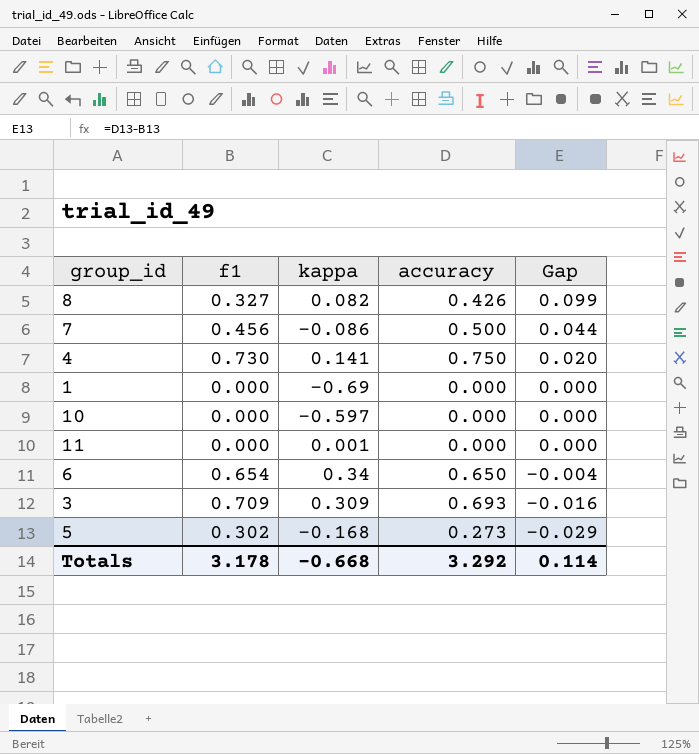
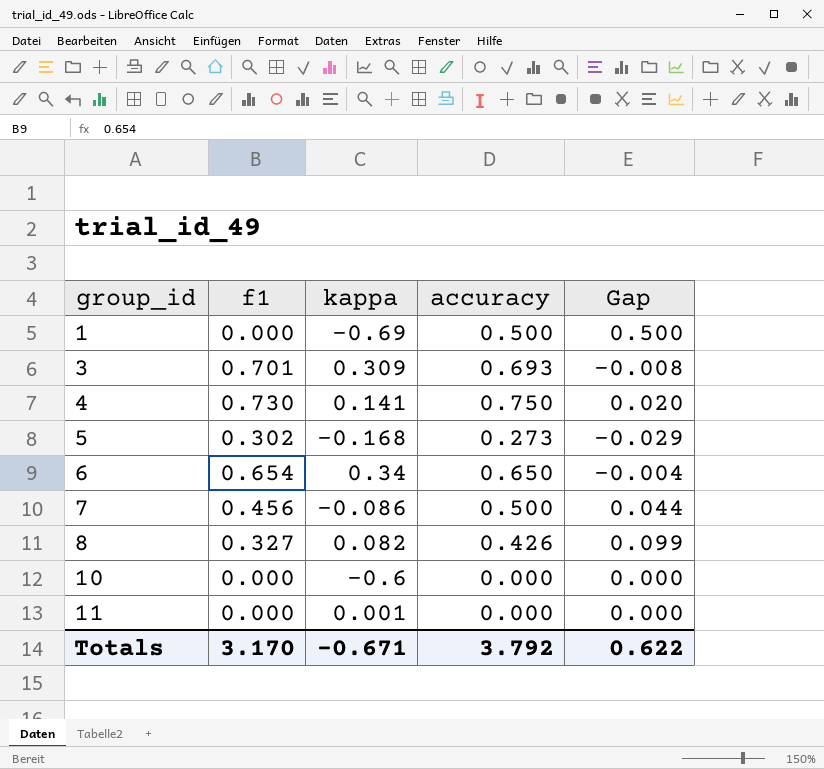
row order: Gap descending -> group_id ascending
1 | accuracy: 0.000 -> 0.500
1 | Gap: 0.000 -> 0.500
3 | f1: 0.709 -> 0.701
3 | Gap: -0.016 -> -0.008
10 | kappa: -0.597 -> -0.6
Totals | f1: 3.178 -> 3.170
Totals | kappa: -0.668 -> -0.671
Totals | accuracy: 3.292 -> 3.792
Totals | Gap: 0.114 -> 0.622

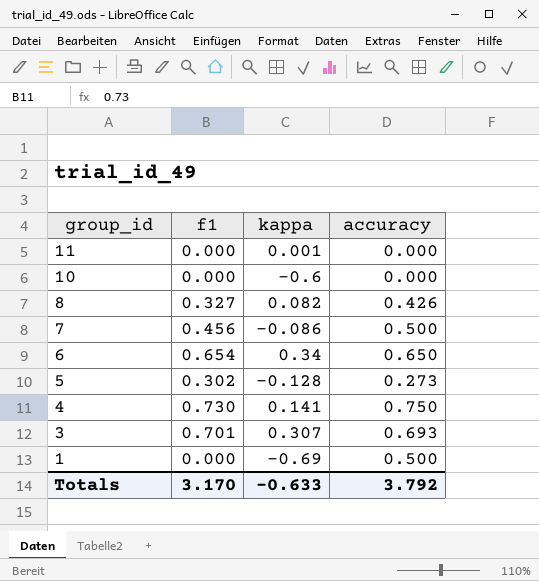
row order: group_id ascending -> group_id descending
column Gap | formula: [accuracy] - [f1] -> none
5 | kappa: -0.168 -> -0.128
3 | kappa: 0.309 -> 0.307
Totals | kappa: -0.671 -> -0.633

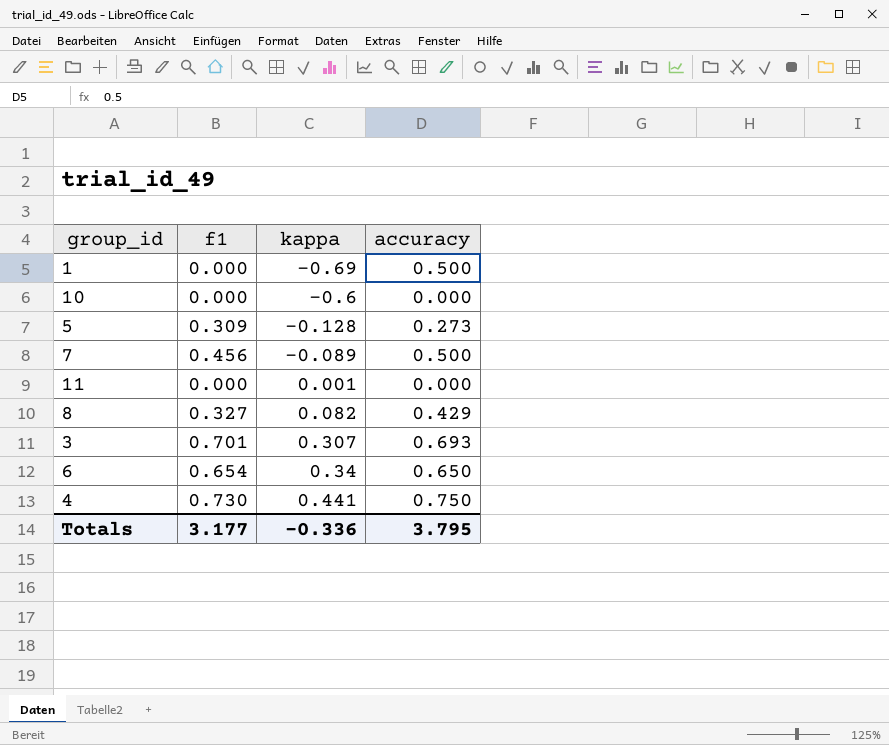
row order: group_id descending -> kappa ascending
5 | f1: 0.302 -> 0.309
7 | kappa: -0.086 -> -0.089
8 | accuracy: 0.426 -> 0.429
4 | kappa: 0.141 -> 0.441
Totals | f1: 3.170 -> 3.177
Totals | kappa: -0.633 -> -0.336
Totals | accuracy: 3.792 -> 3.795

